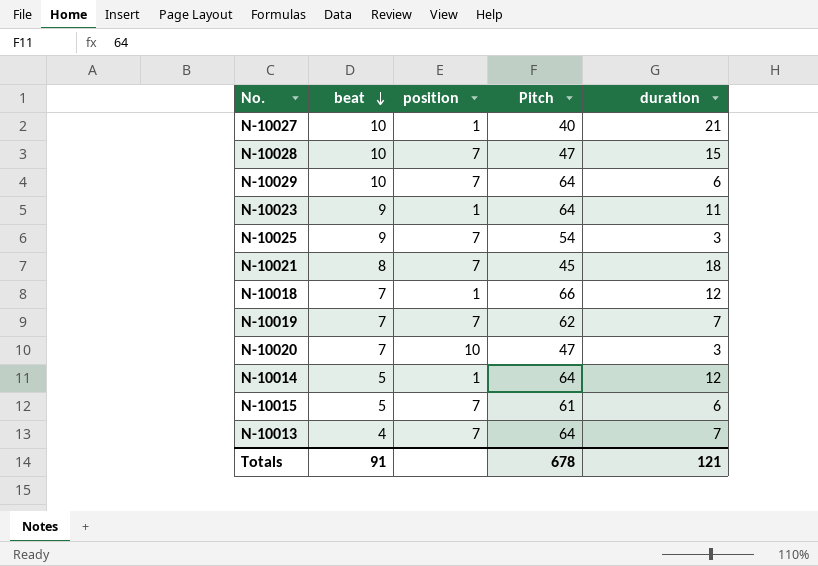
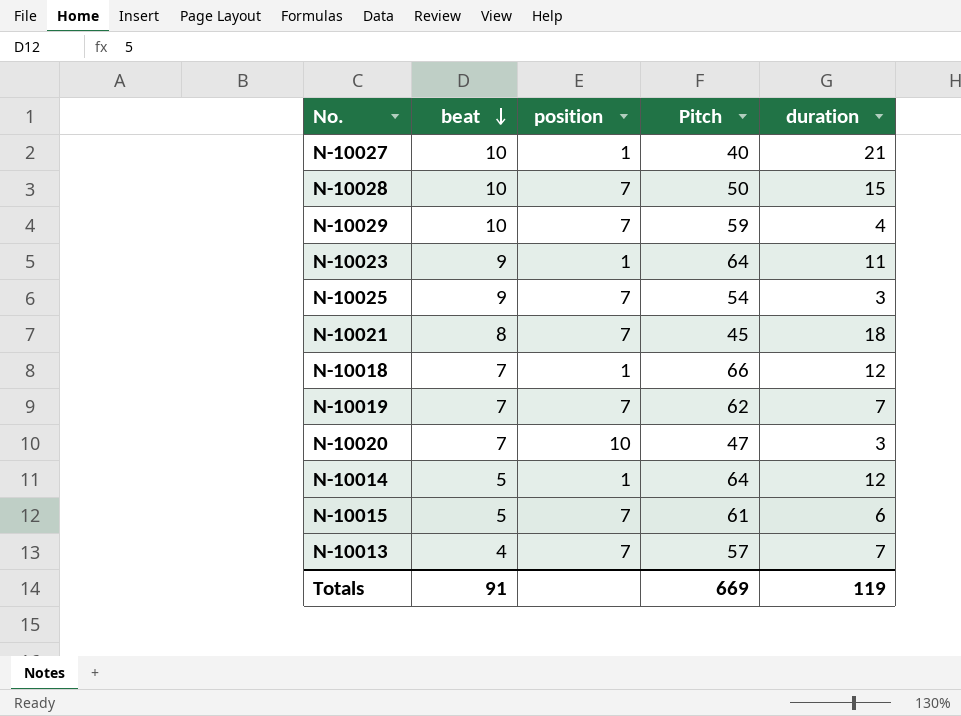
N-10028 | Pitch: 47 -> 50
N-10029 | Pitch: 64 -> 59
N-10029 | duration: 6 -> 4
N-10013 | Pitch: 64 -> 57
Totals | Pitch: 678 -> 669
Totals | duration: 121 -> 119

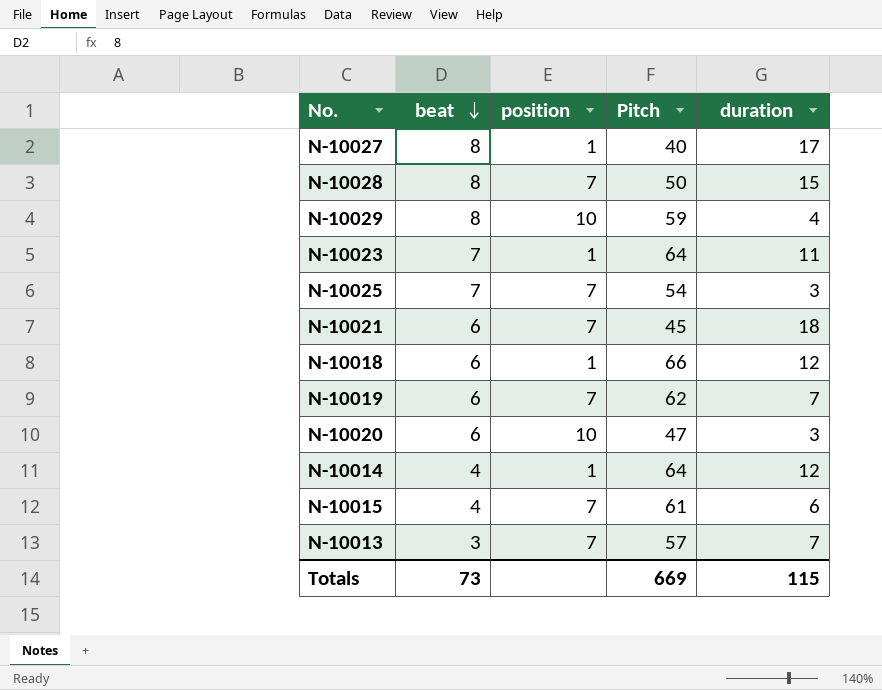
N-10027 | beat: 10 -> 8
N-10027 | duration: 21 -> 17
N-10028 | beat: 10 -> 8
N-10029 | beat: 10 -> 8
N-10029 | position: 7 -> 10
N-10023 | beat: 9 -> 7
N-10025 | beat: 9 -> 7
N-10021 | beat: 8 -> 6
N-10018 | beat: 7 -> 6
N-10019 | beat: 7 -> 6
N-10020 | beat: 7 -> 6
N-10014 | beat: 5 -> 4
N-10015 | beat: 5 -> 4
N-10013 | beat: 4 -> 3
Totals | beat: 91 -> 73
Totals | duration: 119 -> 115

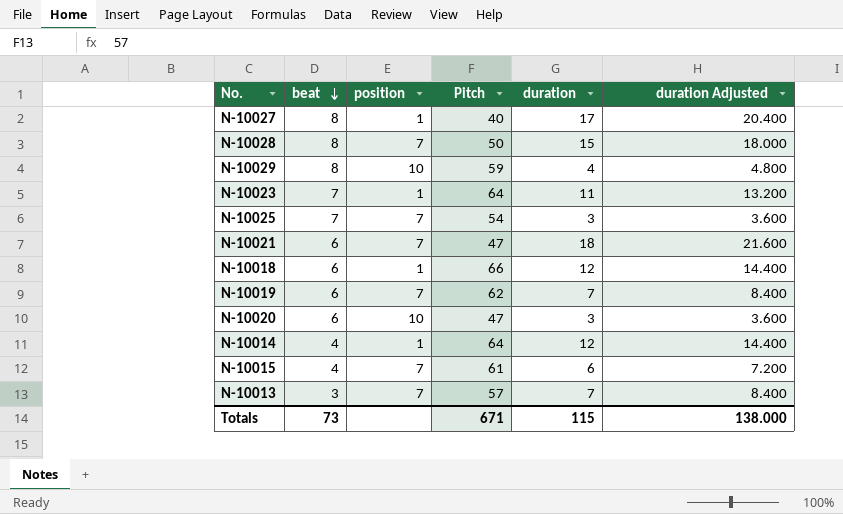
column duration Adjusted | formula: none -> [duration] * 1.2
N-10021 | Pitch: 45 -> 47
Totals | Pitch: 669 -> 671

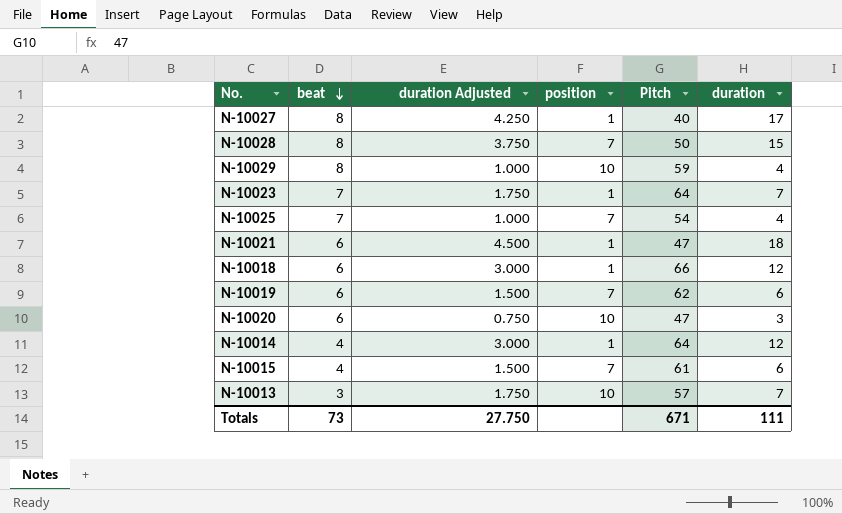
column duration Adjusted | formula: [duration] * 1.2 -> [duration] * 0.25
column duration Adjusted | position: 6 -> 3
N-10023 | duration: 11 -> 7
N-10025 | duration: 3 -> 4
N-10021 | position: 7 -> 1
N-10019 | duration: 7 -> 6
N-10013 | position: 7 -> 10
Totals | duration Adjusted: 138.000 -> 27.750
Totals | duration: 115 -> 111

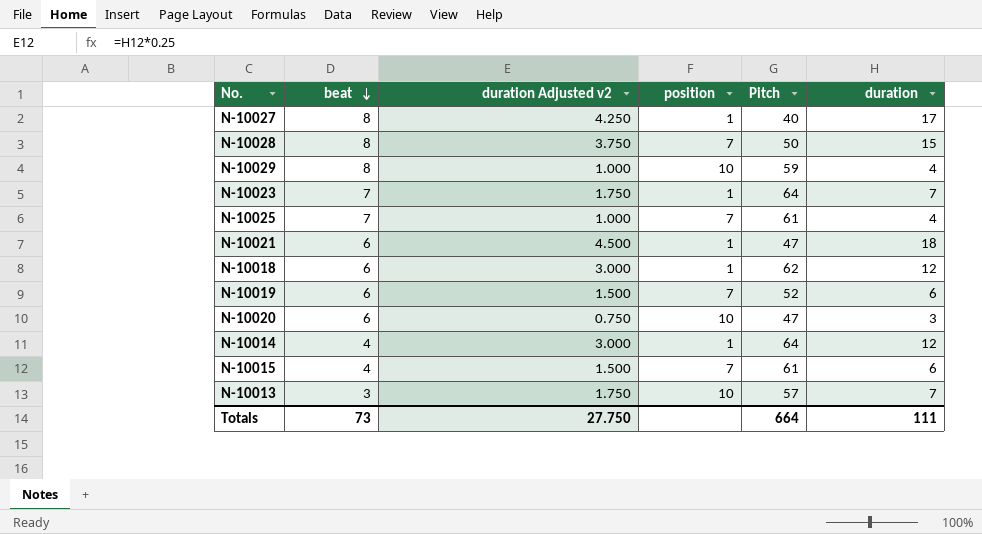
column name: duration Adjusted -> duration Adjusted v2
N-10025 | Pitch: 54 -> 61
N-10018 | Pitch: 66 -> 62
N-10019 | Pitch: 62 -> 52
Totals | Pitch: 671 -> 664

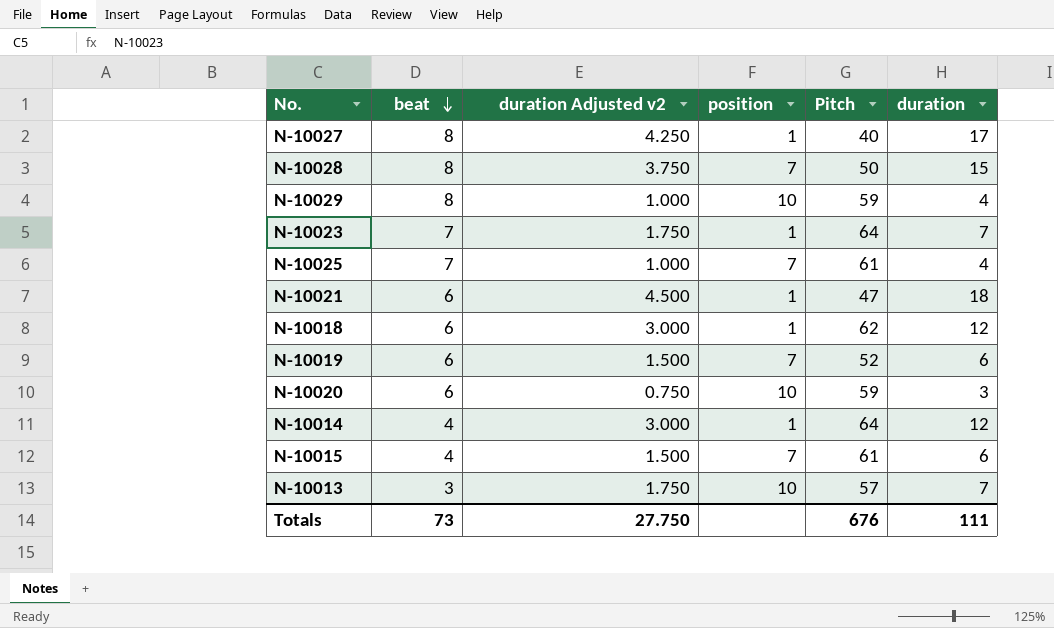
N-10020 | Pitch: 47 -> 59
Totals | Pitch: 664 -> 676

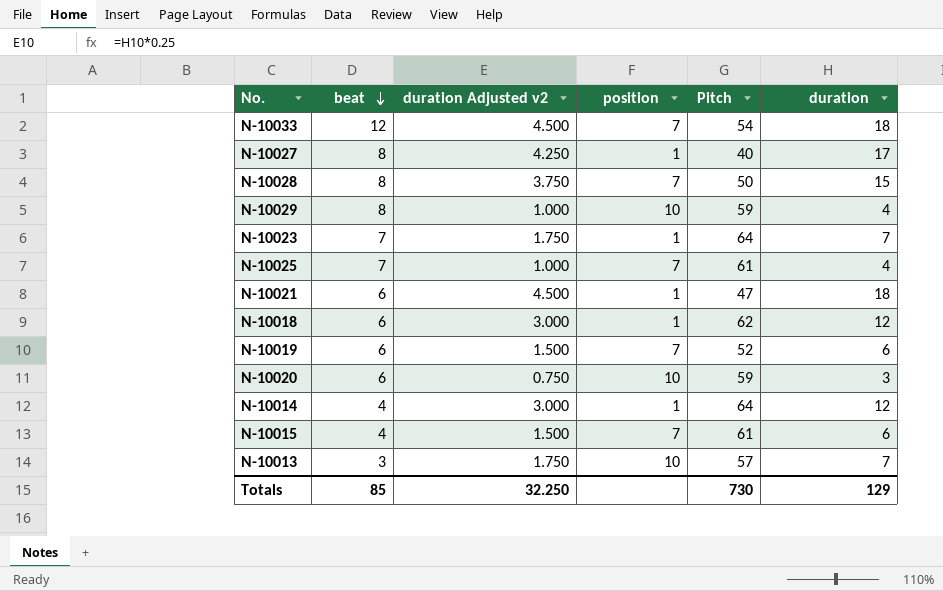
row N-10033: none -> 12 | 4.500 | 7 | 54 | 18
Totals | beat: 73 -> 85
Totals | duration Adjusted v2: 27.750 -> 32.250
Totals | Pitch: 676 -> 730
Totals | duration: 111 -> 129

